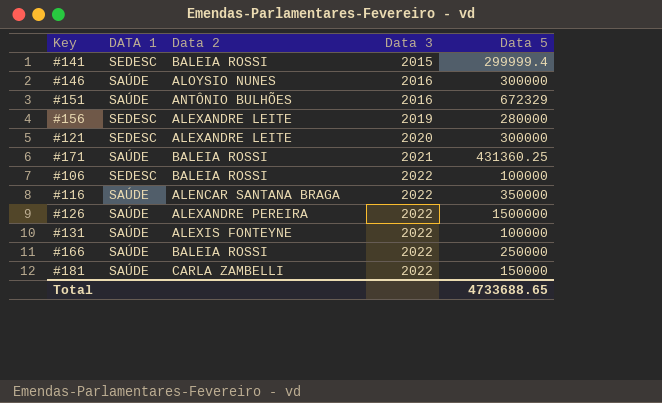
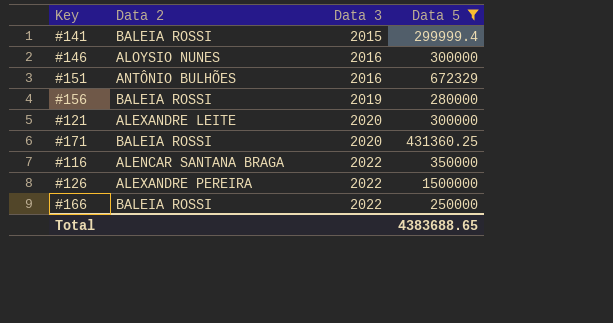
filter: none -> Data 5 >= 250000
column DATA 1 | position: 2 -> none
#156 | Data 2: ALEXANDRE LEITE -> BALEIA ROSSI
#171 | Data 3: 2021 -> 2020
Total | Data 5: 4733688.65 -> 4383688.65

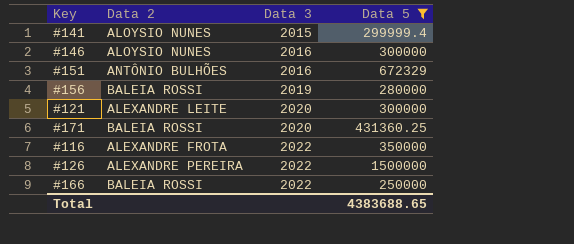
#141 | Data 2: BALEIA ROSSI -> ALOYSIO NUNES
#116 | Data 2: ALENCAR SANTANA BRAGA -> ALEXANDRE FROTA

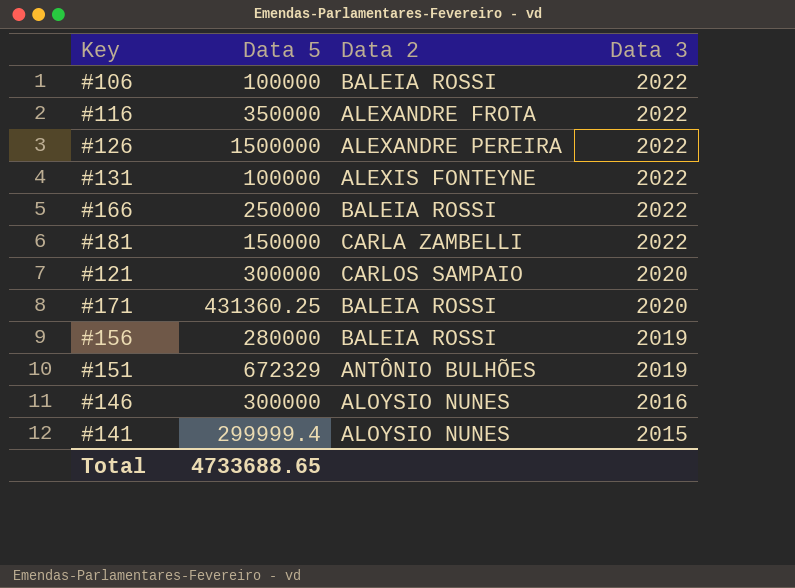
filter: Data 5 >= 250000 -> none
row order: Data 3 ascending -> Data 3 descending
column Data 5 | position: 4 -> 2
#121 | Data 2: ALEXANDRE LEITE -> CARLOS SAMPAIO
#151 | Data 3: 2016 -> 2019
Total | Data 5: 4383688.65 -> 4733688.65

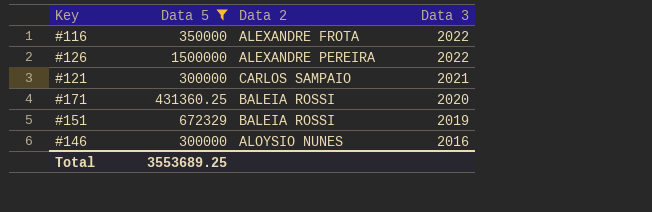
filter: none -> Data 5 >= 300000
#121 | Data 3: 2020 -> 2021
#151 | Data 2: ANTÔNIO BULHÕES -> BALEIA ROSSI
Total | Data 5: 4733688.65 -> 3553689.25

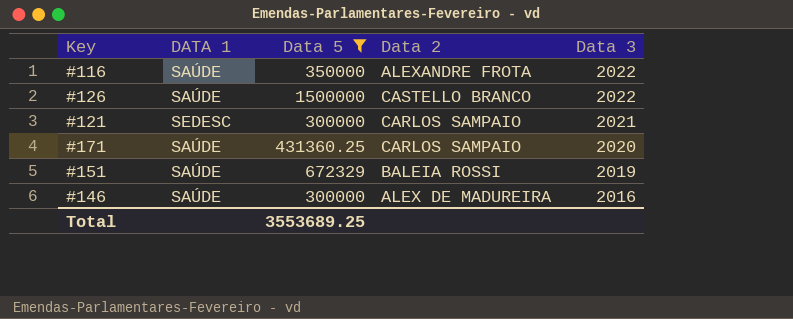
column DATA 1 | position: none -> 2
#126 | Data 2: ALEXANDRE PEREIRA -> CASTELLO BRANCO
#171 | Data 2: BALEIA ROSSI -> CARLOS SAMPAIO
#146 | Data 2: ALOYSIO NUNES -> ALEX DE MADUREIRA

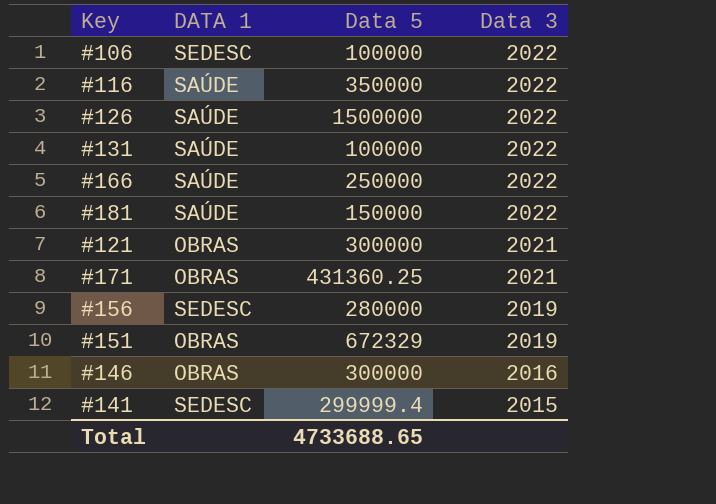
filter: Data 5 >= 300000 -> none
column Data 2 | position: 4 -> none
#121 | DATA 1: SEDESC -> OBRAS
#171 | DATA 1: SAÚDE -> OBRAS
#171 | Data 3: 2020 -> 2021
#151 | DATA 1: SAÚDE -> OBRAS
#146 | DATA 1: SAÚDE -> OBRAS
Total | Data 5: 3553689.25 -> 4733688.65

